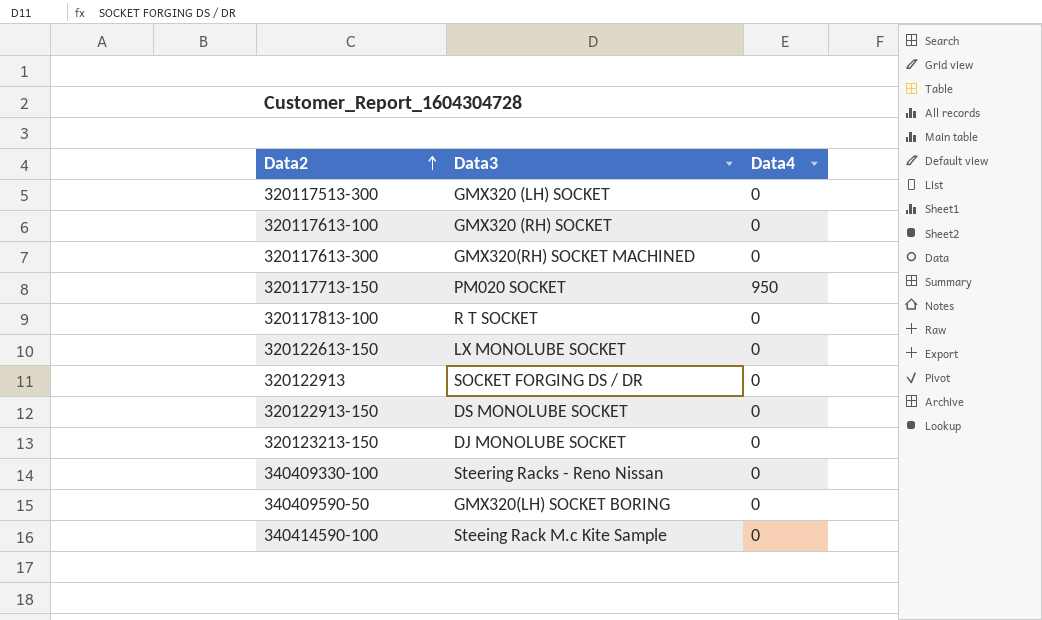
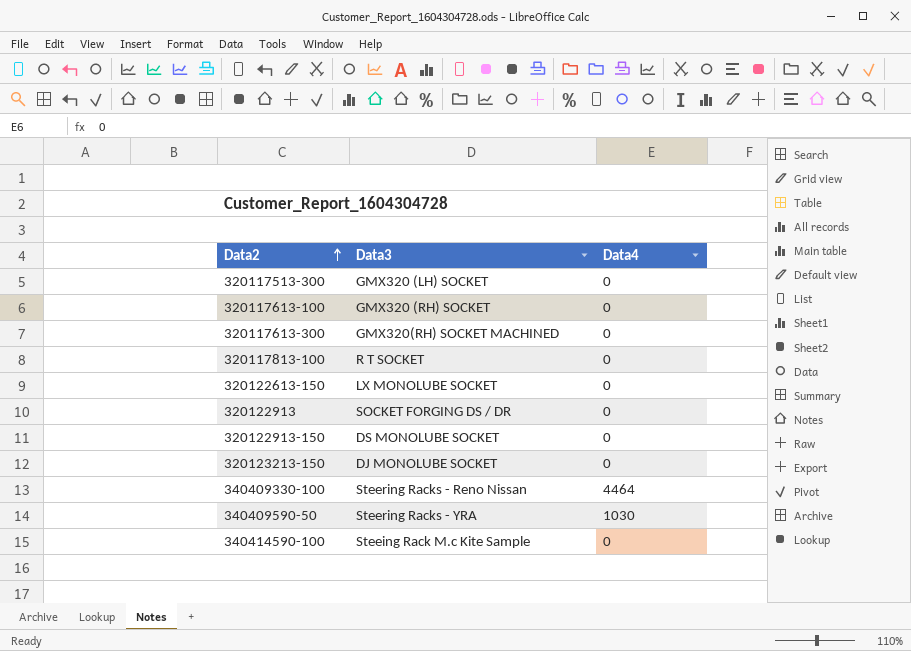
row 320117713-150: PM020 SOCKET | 950 -> none
340409330-100 | Data4: 0 -> 4464
340409590-50 | Data3: GMX320(LH) SOCKET BORING -> Steering Racks - YRA
340409590-50 | Data4: 0 -> 1030

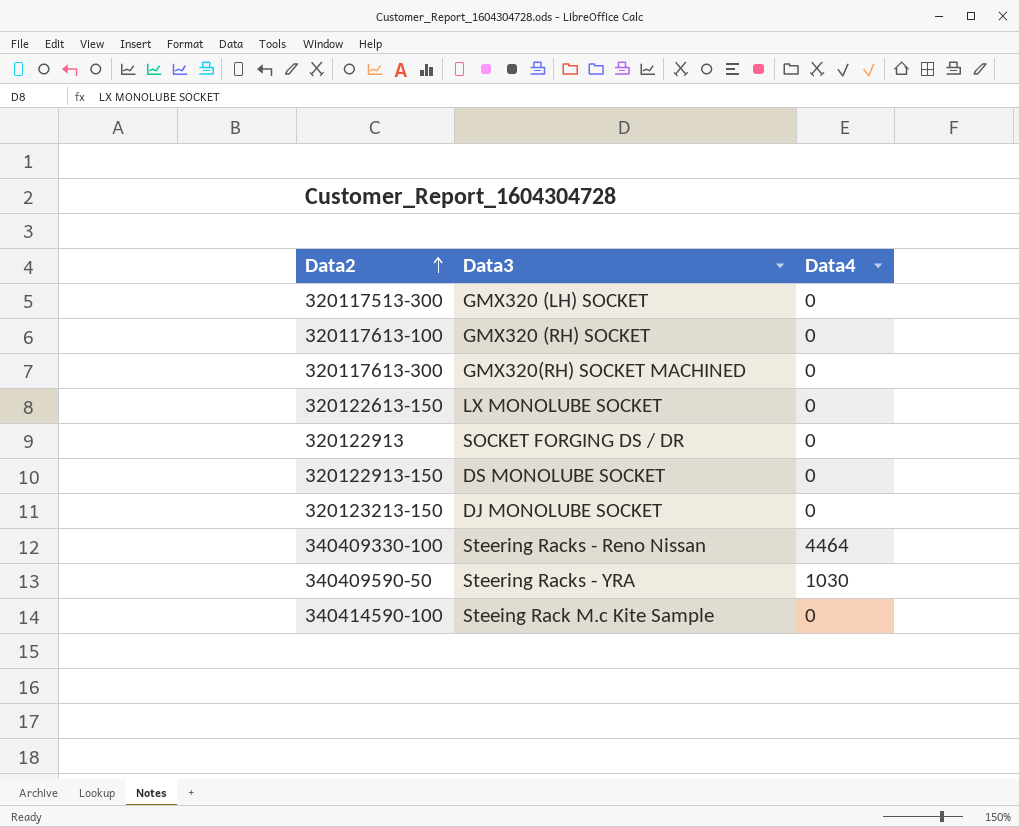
row 320117813-100: R T SOCKET | 0 -> none

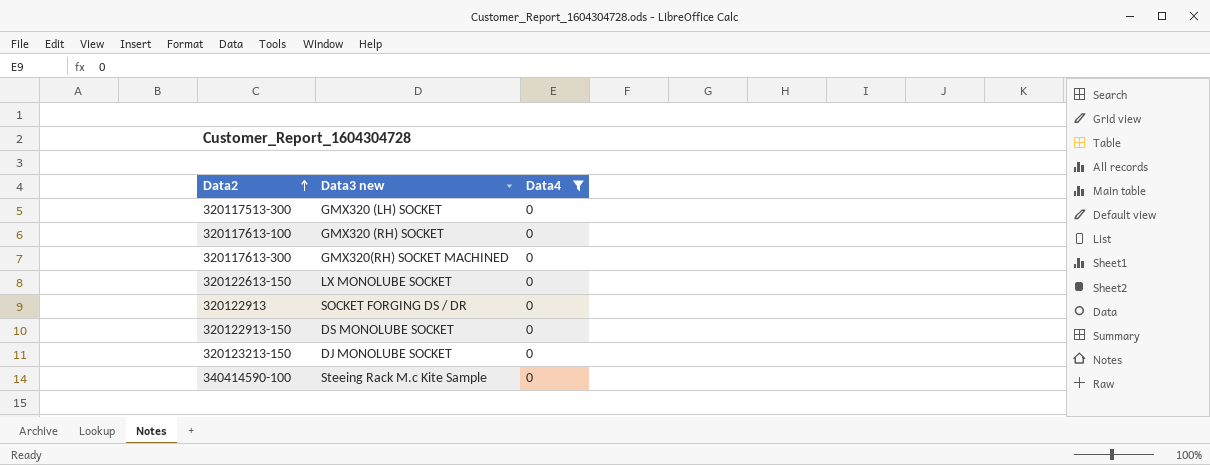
filter: none -> Data4 = 0
column name: Data3 -> Data3 new

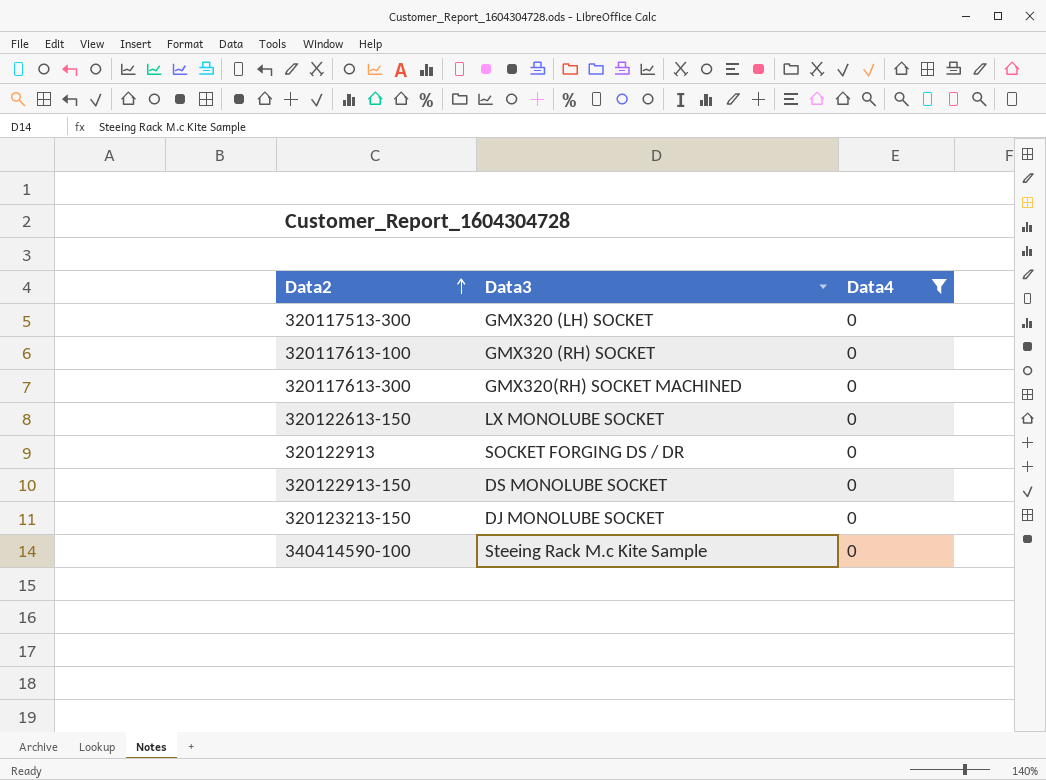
column name: Data3 new -> Data3

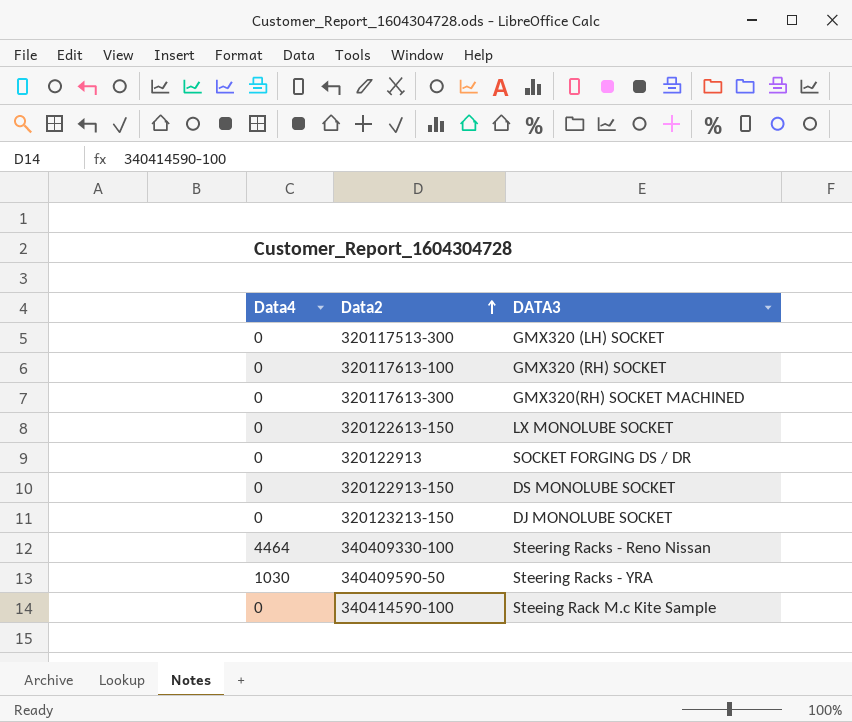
filter: Data4 = 0 -> none
column Data4 | position: 3 -> 1
column name: Data3 -> DATA3

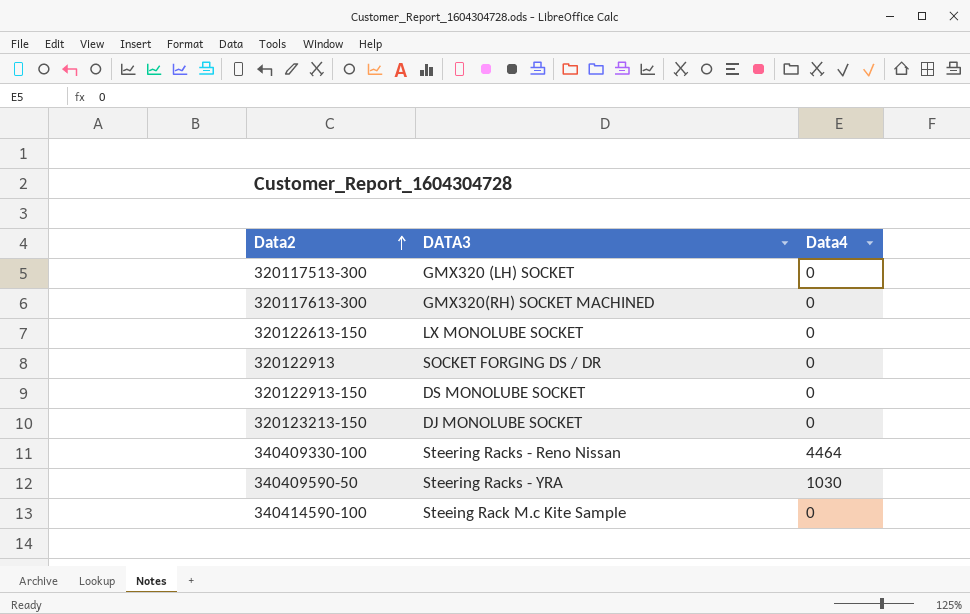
column Data4 | position: 1 -> 3
row 320117613-100: 0 | GMX320 (RH) SOCKET -> none

